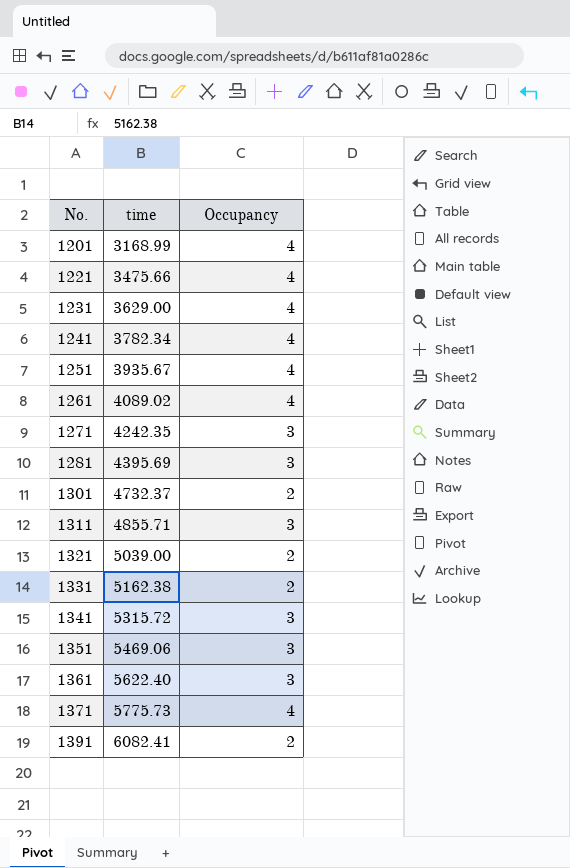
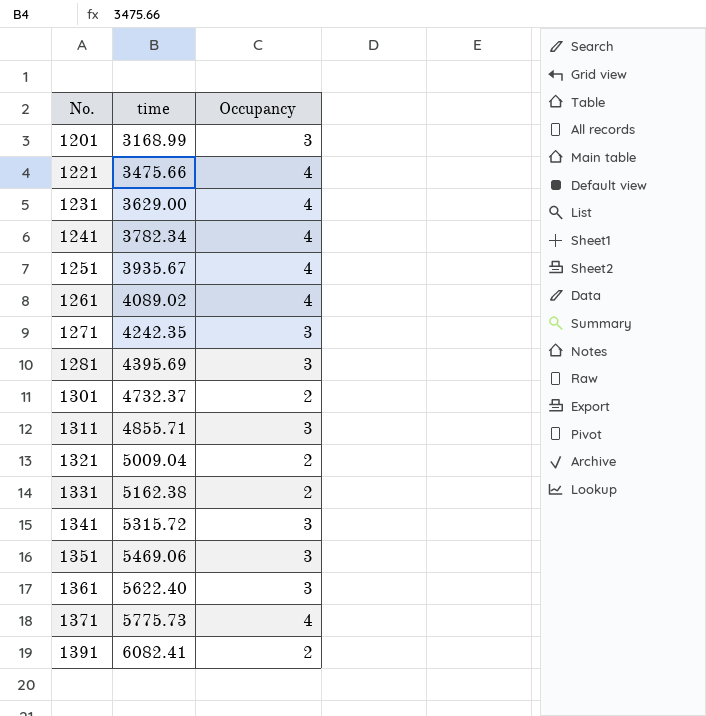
1201 | Occupancy: 4 -> 3
1321 | time: 5039.00 -> 5009.04

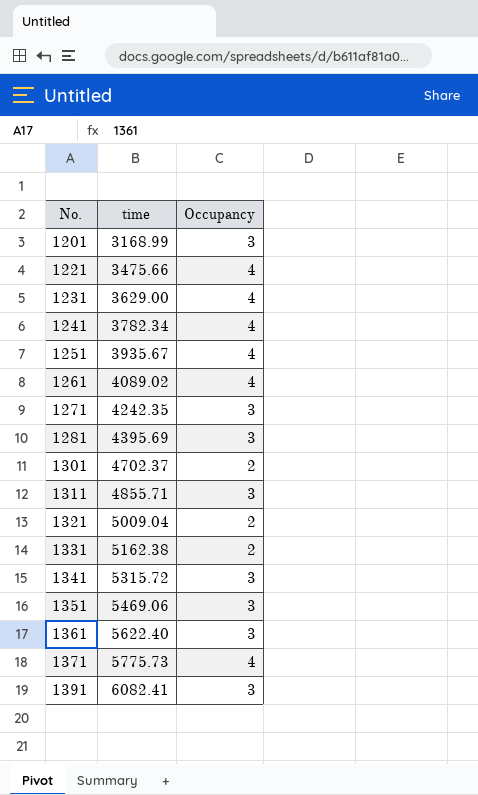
1301 | time: 4732.37 -> 4702.37
1391 | Occupancy: 2 -> 3

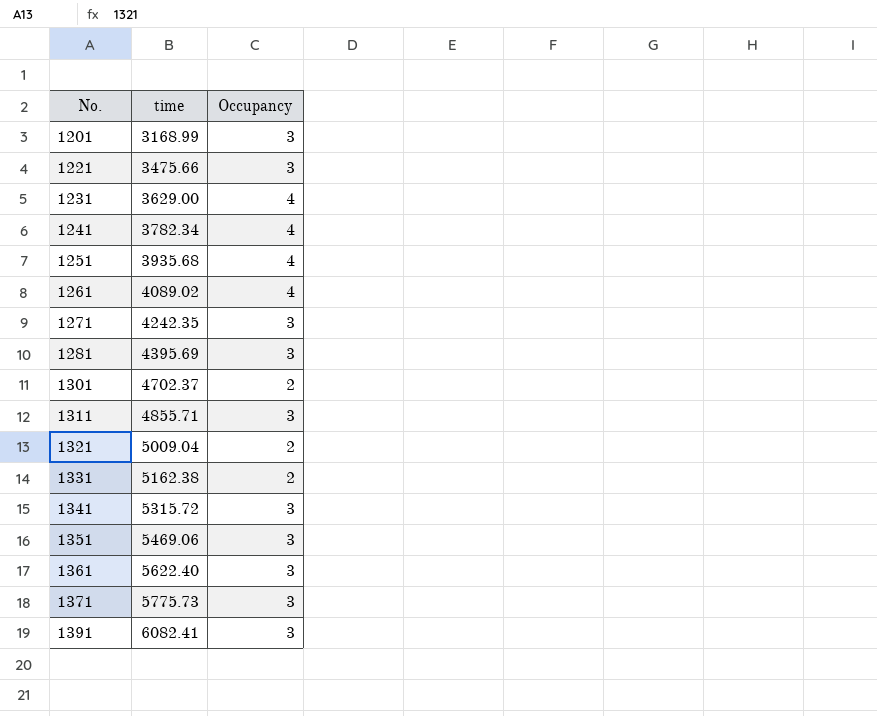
1221 | Occupancy: 4 -> 3
1251 | time: 3935.67 -> 3935.68
1371 | Occupancy: 4 -> 3

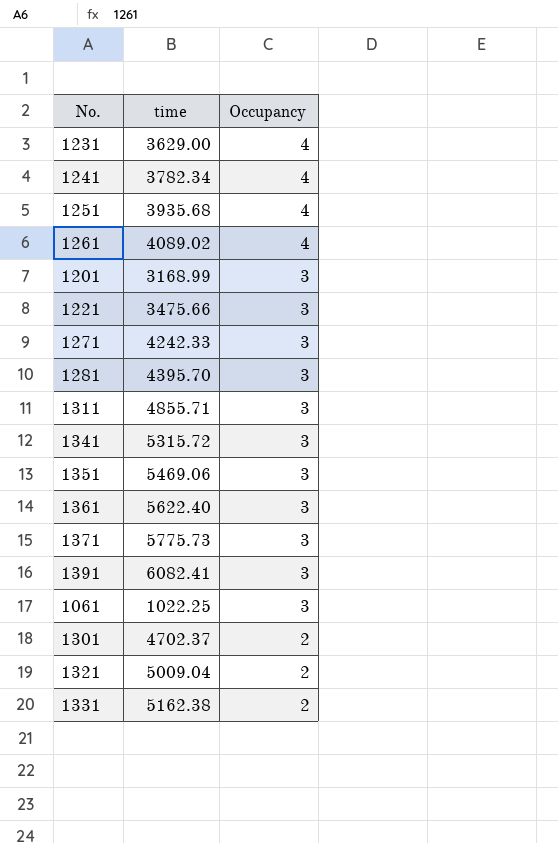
row order: No. ascending -> Occupancy descending
1271 | time: 4242.35 -> 4242.33
1281 | time: 4395.69 -> 4395.70
row 1061: none -> 1022.25 | 3

